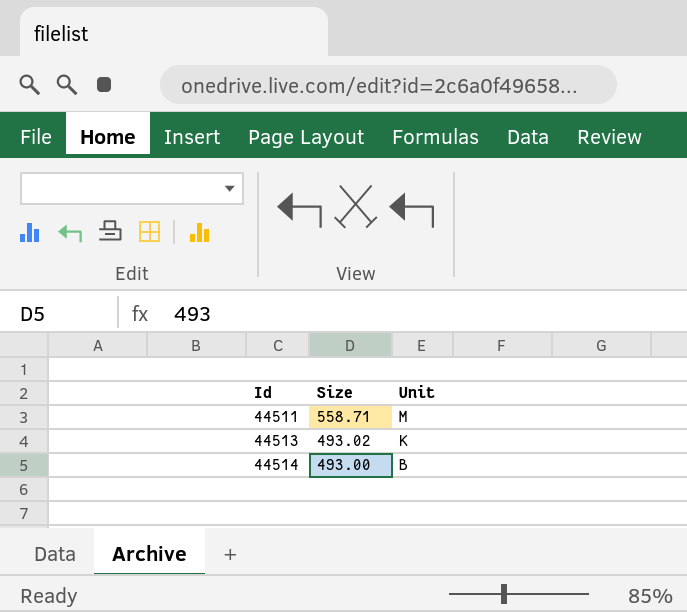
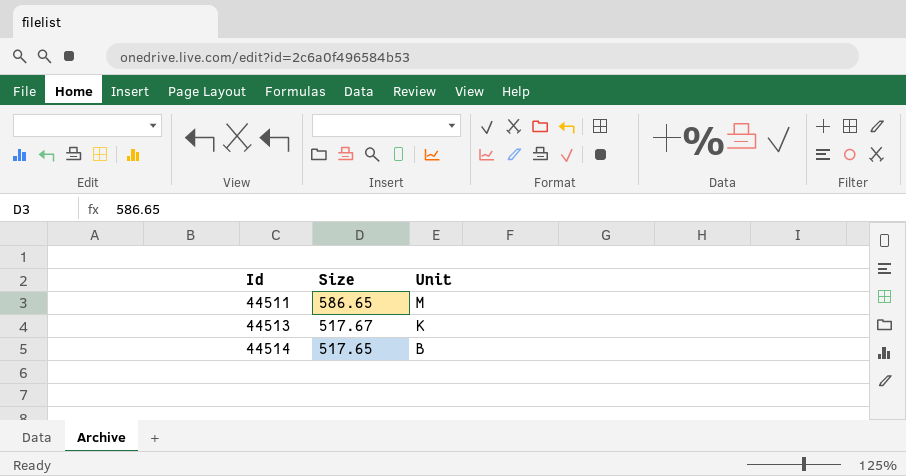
44511 | Size: 558.71 -> 586.65
44513 | Size: 493.02 -> 517.67
44514 | Size: 493.00 -> 517.65

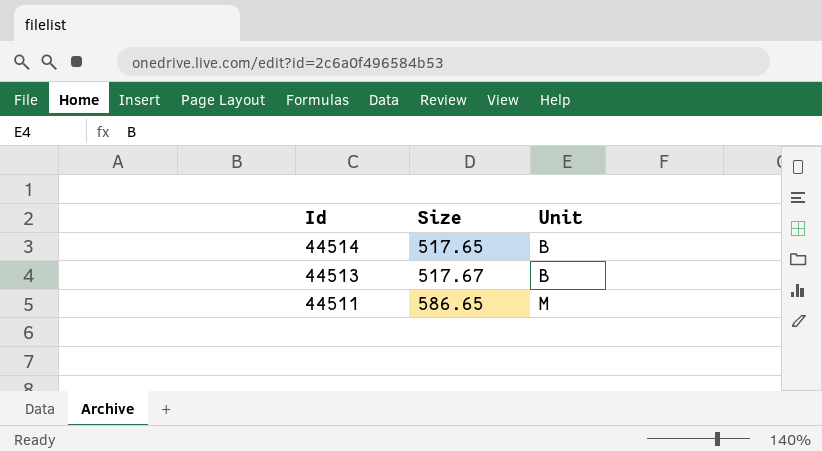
row order: Id ascending -> Id descending
44513 | Unit: K -> B

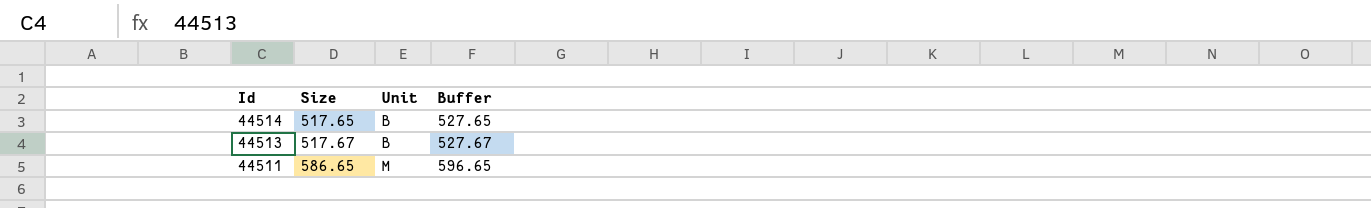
column Buffer | formula: none -> [Size] + 10

